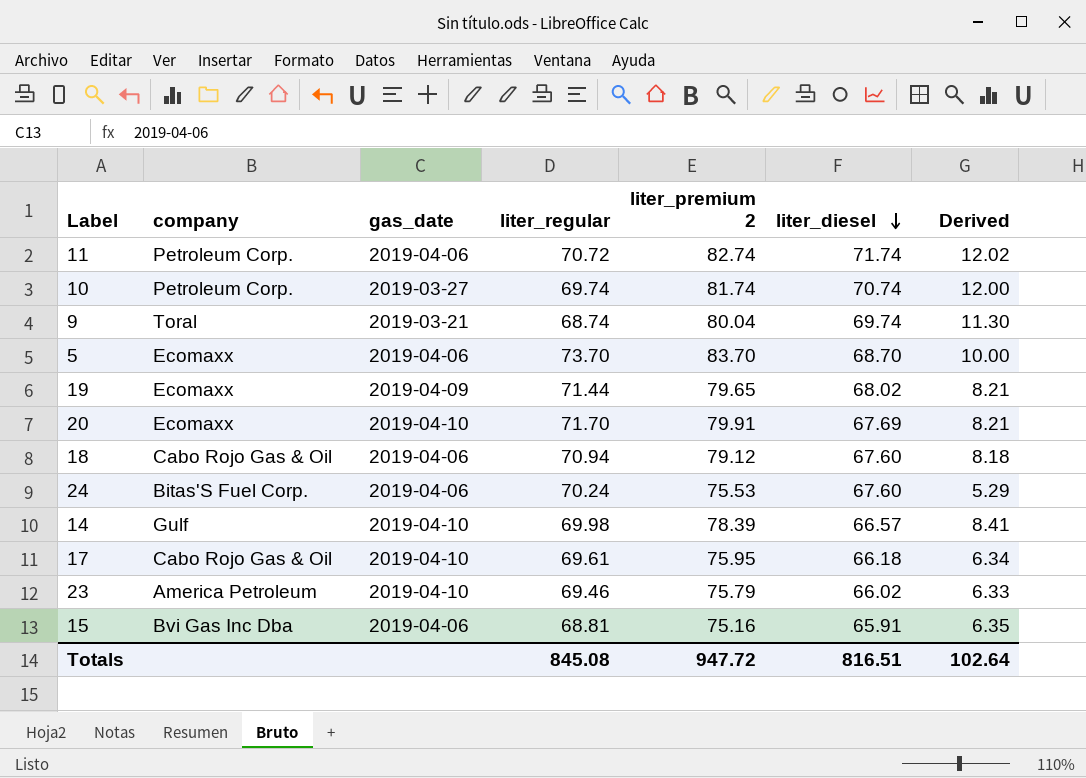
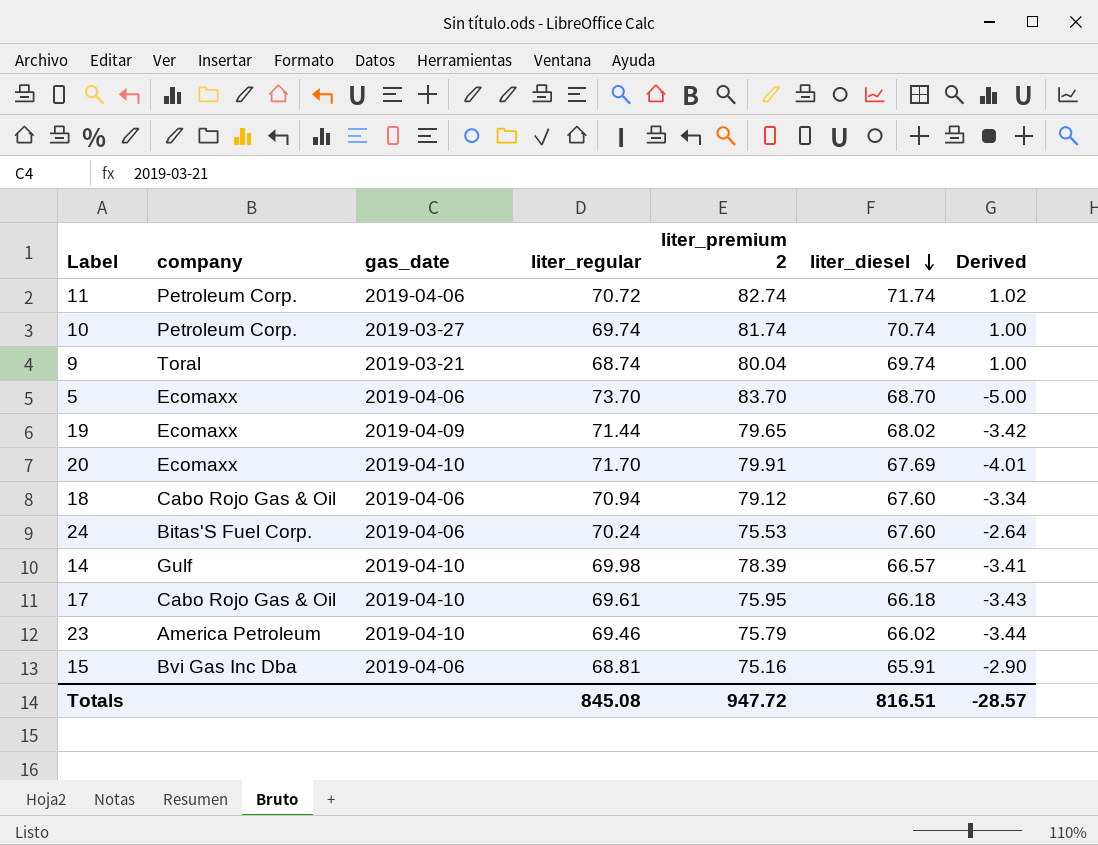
column Derived | formula: [liter_premium 2] - [liter_regular] -> [liter_diesel] - [liter_regular]
Totals | Derived: 102.64 -> -28.57

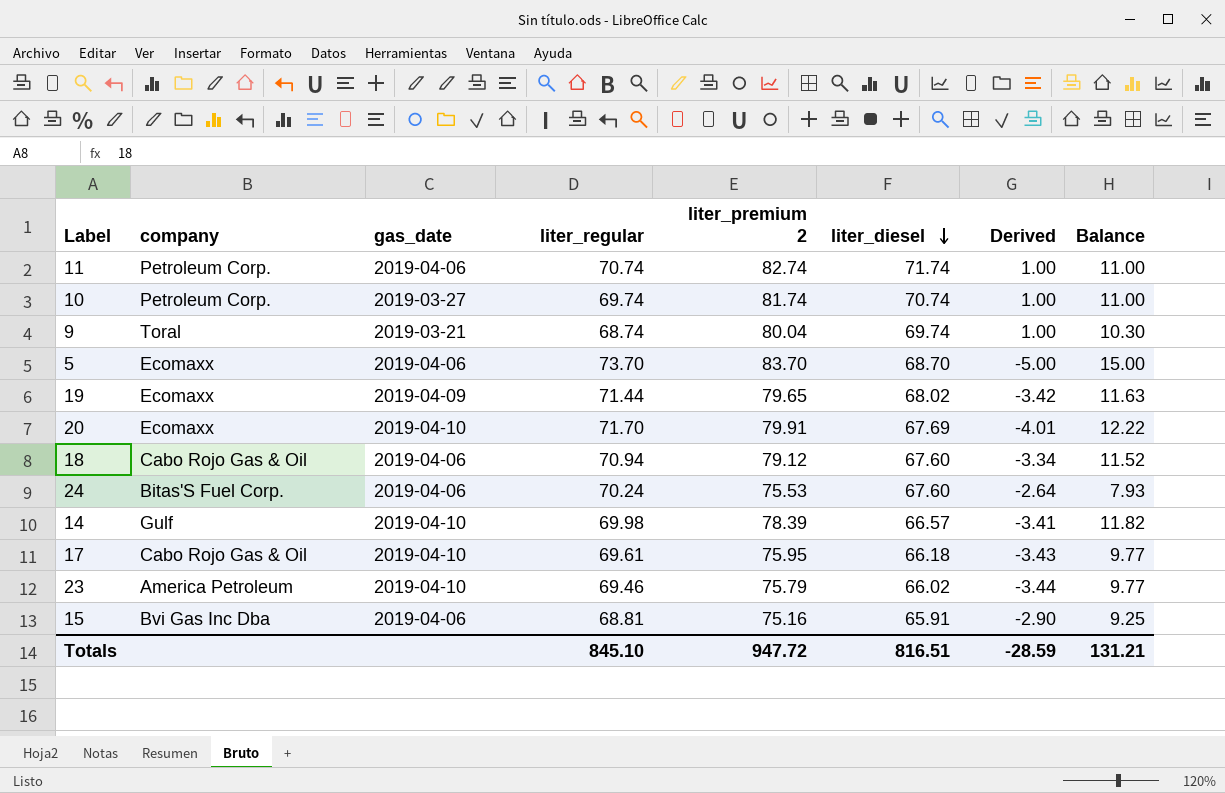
column Balance | formula: none -> [liter_premium 2] - [liter_diesel]
11 | liter_regular: 70.72 -> 70.74
11 | Derived: 1.02 -> 1.00
Totals | liter_regular: 845.08 -> 845.10
Totals | Derived: -28.57 -> -28.59

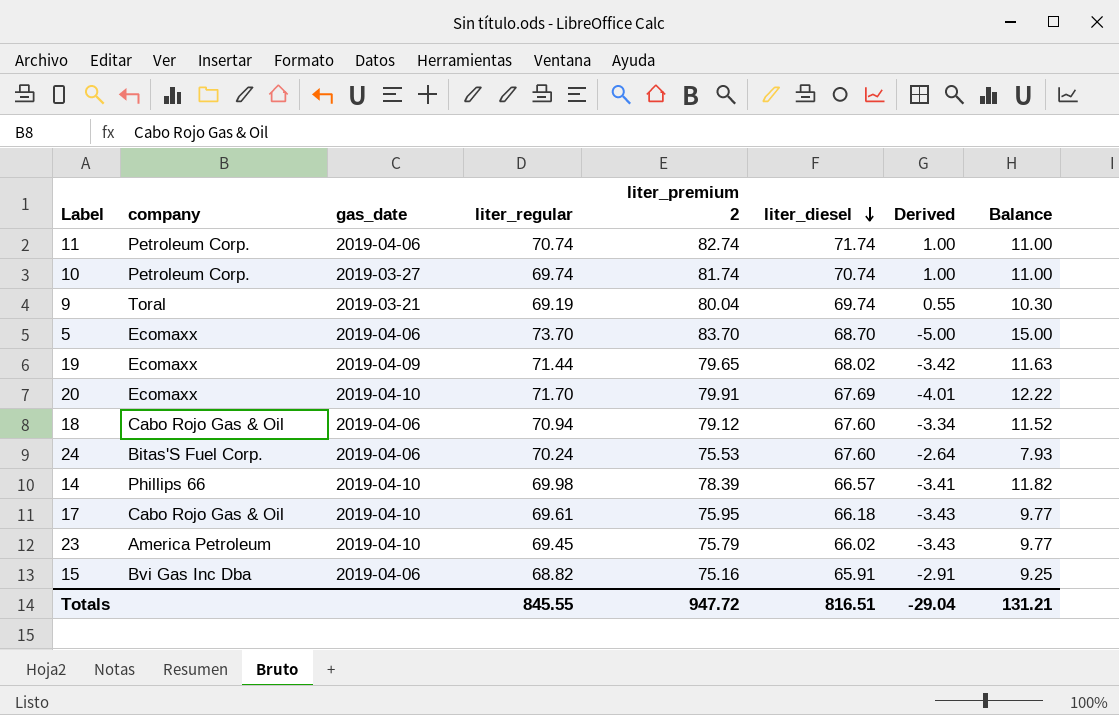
9 | liter_regular: 68.74 -> 69.19
9 | Derived: 1.00 -> 0.55
14 | company: Gulf -> Phillips 66
23 | liter_regular: 69.46 -> 69.45
23 | Derived: -3.44 -> -3.43
15 | liter_regular: 68.81 -> 68.82
15 | Derived: -2.90 -> -2.91
Totals | liter_regular: 845.10 -> 845.55
Totals | Derived: -28.59 -> -29.04

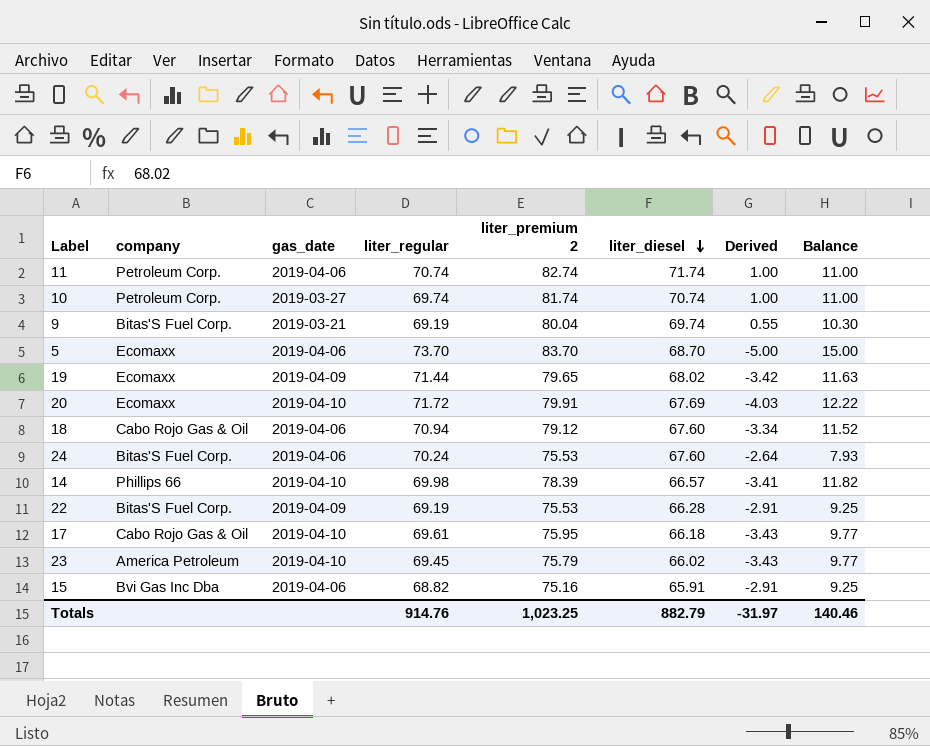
9 | company: Toral -> Bitas'S Fuel Corp.
20 | liter_regular: 71.70 -> 71.72
20 | Derived: -4.01 -> -4.03
row 22: none -> Bitas'S Fuel Corp. | 2019-04-09 | 69.19 | 75.53 | 66.28 | -2.91 | 9.25
Totals | liter_regular: 845.55 -> 914.76
Totals | liter_premium 2: 947.72 -> 1,023.25
Totals | liter_diesel: 816.51 -> 882.79
Totals | Derived: -29.04 -> -31.97
Totals | Balance: 131.21 -> 140.46

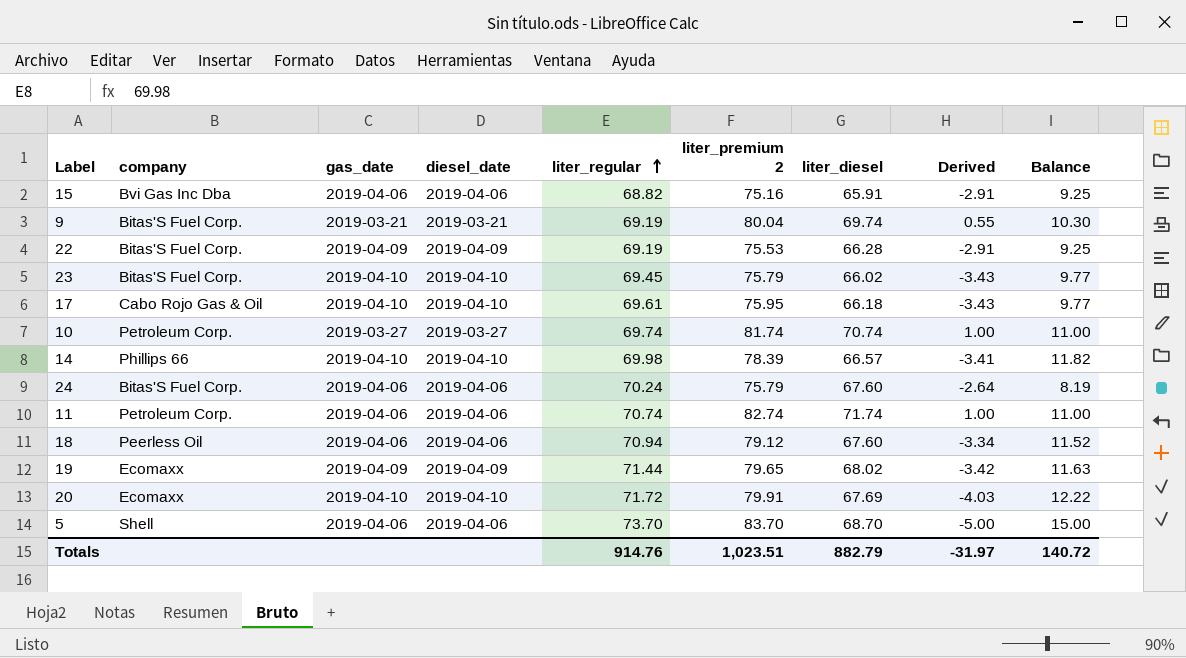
row order: liter_diesel descending -> liter_regular ascending
column diesel_date | position: none -> 4
23 | company: America Petroleum -> Bitas'S Fuel Corp.
24 | liter_premium 2: 75.53 -> 75.79
24 | Balance: 7.93 -> 8.19
18 | company: Cabo Rojo Gas & Oil -> Peerless Oil
5 | company: Ecomaxx -> Shell
Totals | liter_premium 2: 1,023.25 -> 1,023.51
Totals | Balance: 140.46 -> 140.72

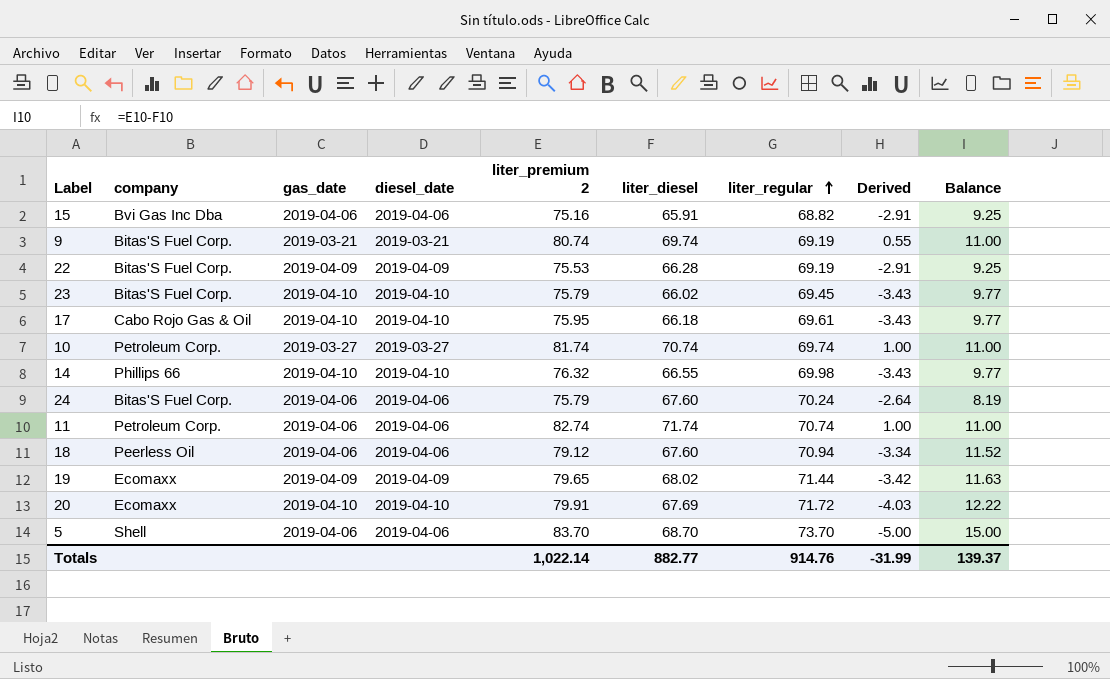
column liter_regular | position: 5 -> 7
9 | liter_premium 2: 80.04 -> 80.74
9 | Balance: 10.30 -> 11.00
14 | liter_premium 2: 78.39 -> 76.32
14 | liter_diesel: 66.57 -> 66.55
14 | Derived: -3.41 -> -3.43
14 | Balance: 11.82 -> 9.77
Totals | liter_premium 2: 1,023.51 -> 1,022.14
Totals | liter_diesel: 882.79 -> 882.77
Totals | Derived: -31.97 -> -31.99
Totals | Balance: 140.72 -> 139.37

